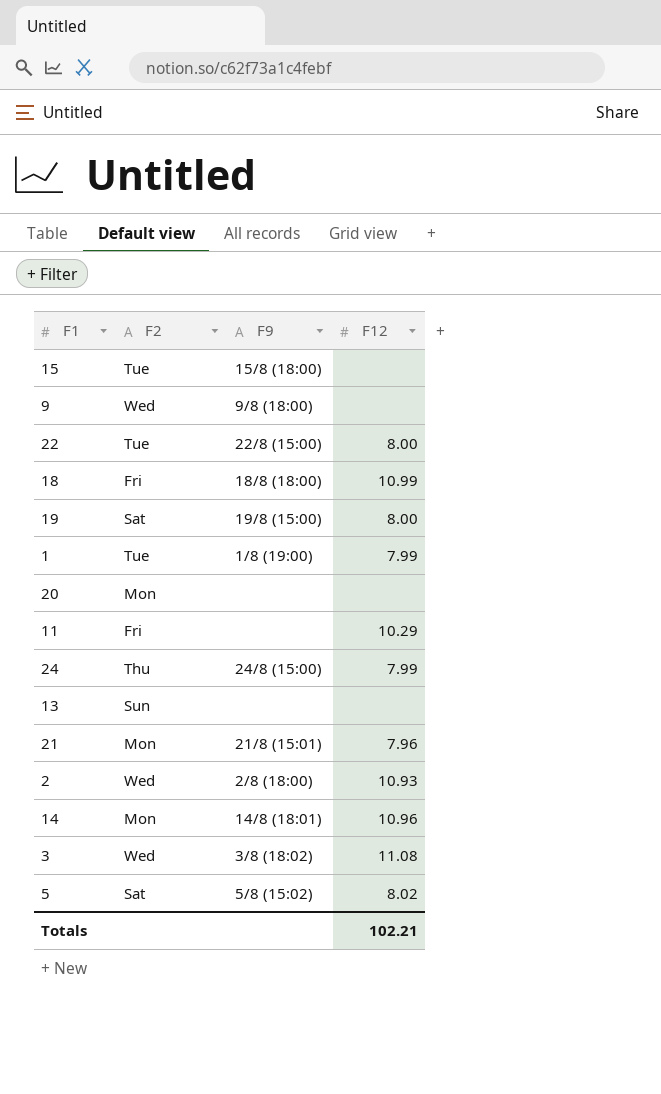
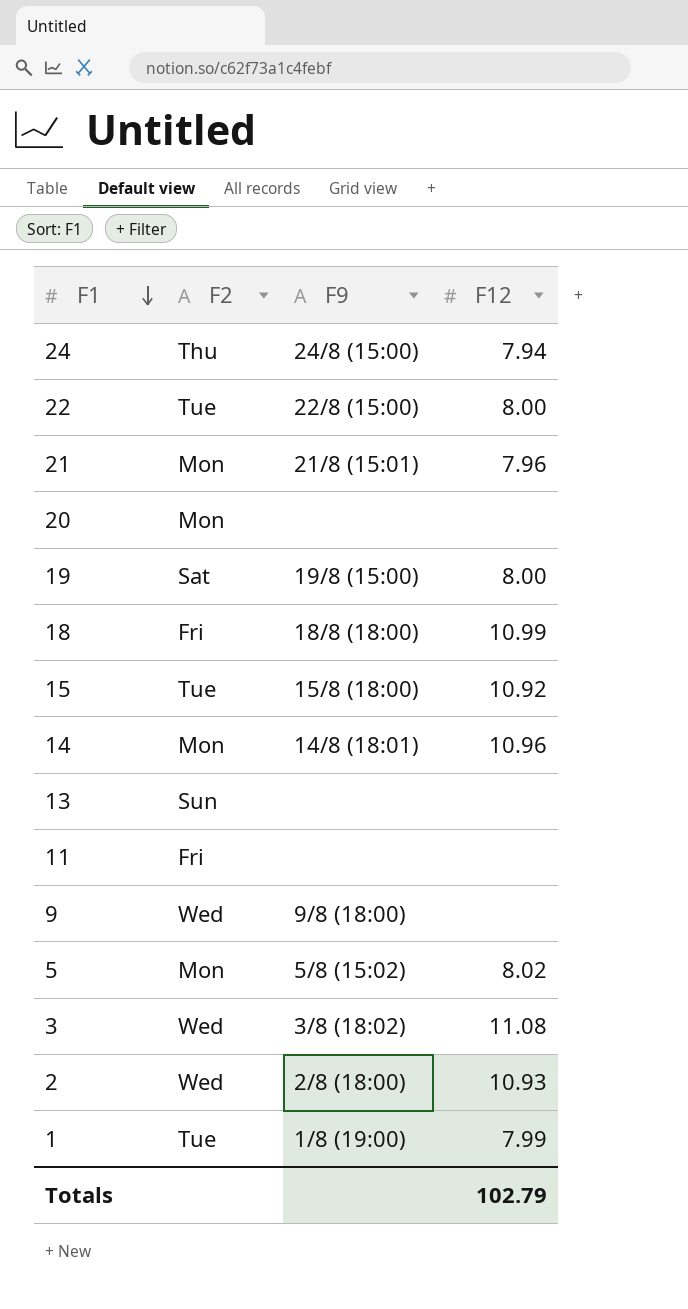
row order: none -> F1 descending
24 | F12: 7.99 -> 7.94
15 | F12: none -> 10.92
11 | F12: 10.29 -> none
5 | F2: Sat -> Mon
Totals | F12: 102.21 -> 102.79

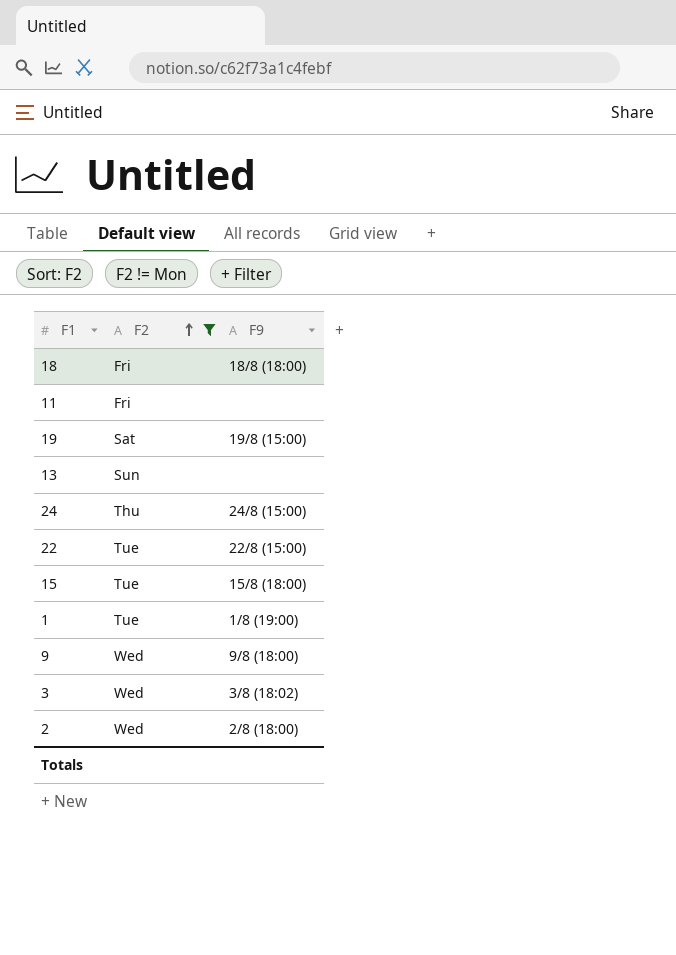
filter: none -> F2 != Mon
row order: F1 descending -> F2 ascending
column F12 | position: 4 -> none

